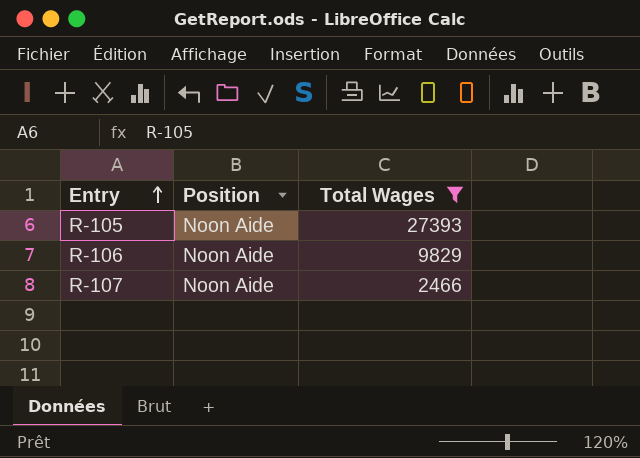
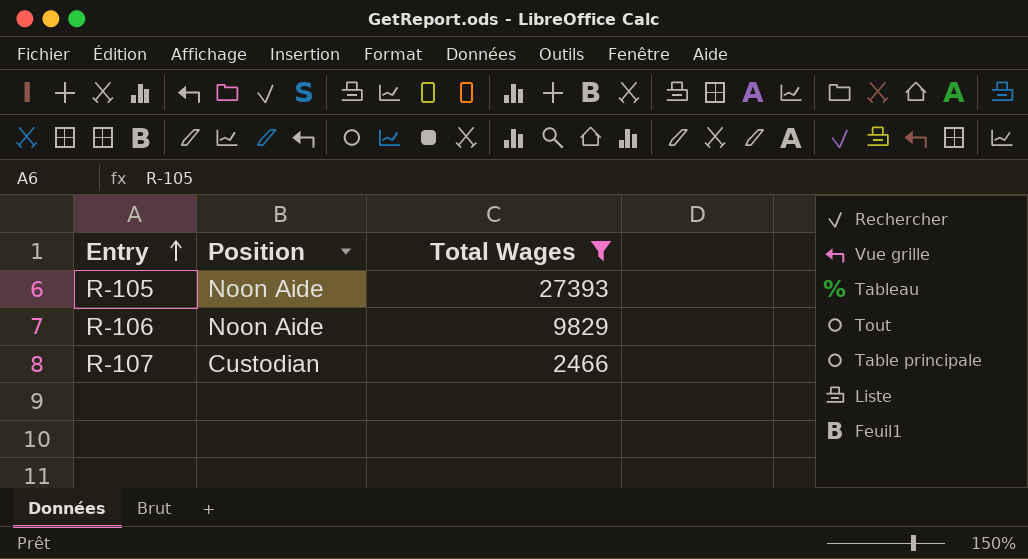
R-107 | Position: Noon Aide -> Custodian

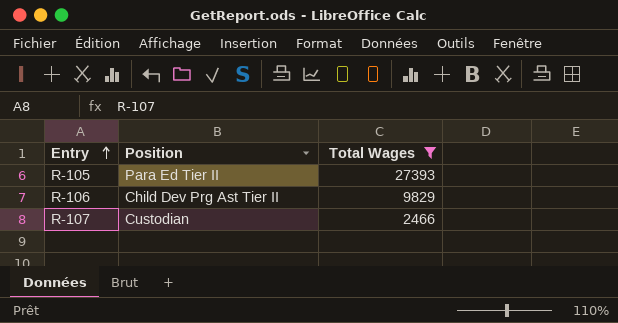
R-105 | Position: Noon Aide -> Para Ed Tier II
R-106 | Position: Noon Aide -> Child Dev Prg Ast Tier II

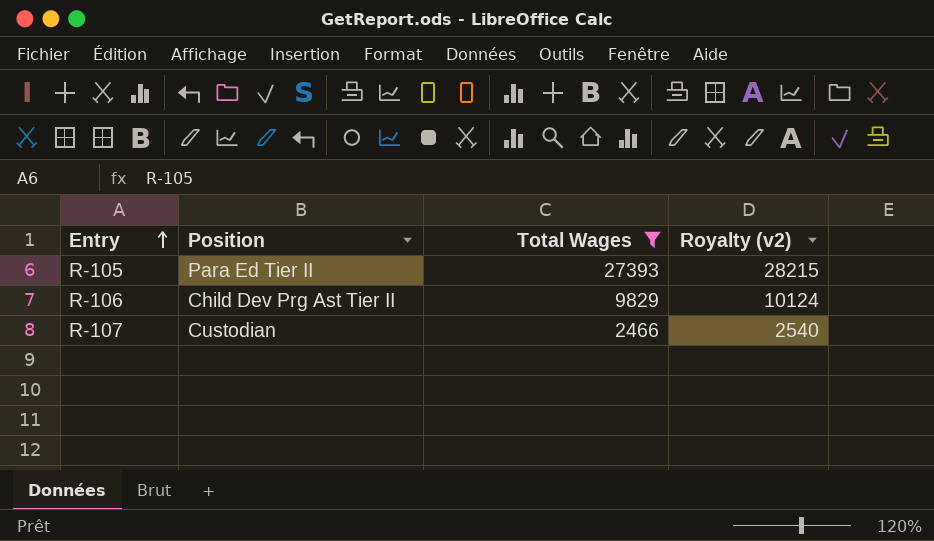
column Royalty (v2) | formula: none -> [Total Wages] * 1.03

